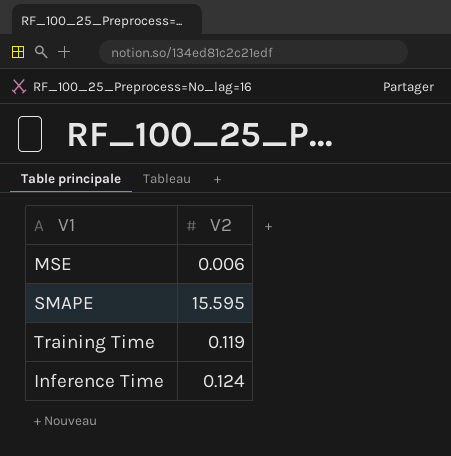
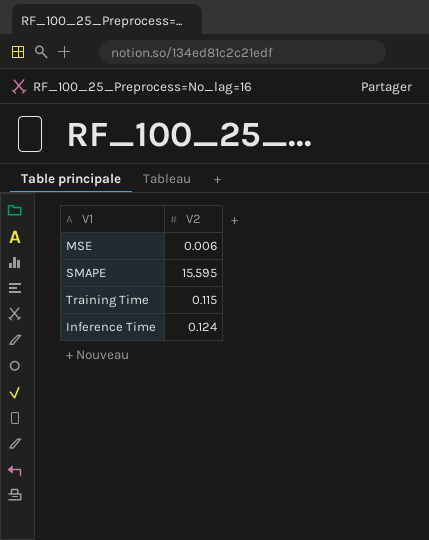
Training Time | V2: 0.119 -> 0.115

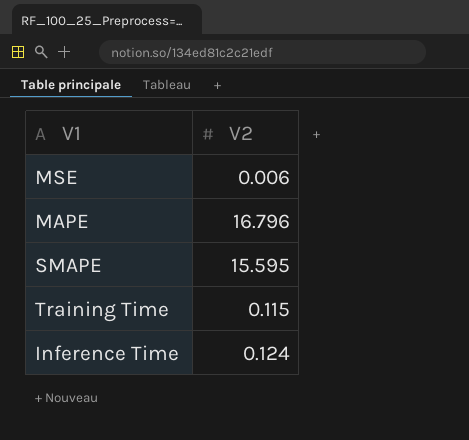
row MAPE: none -> 16.796

